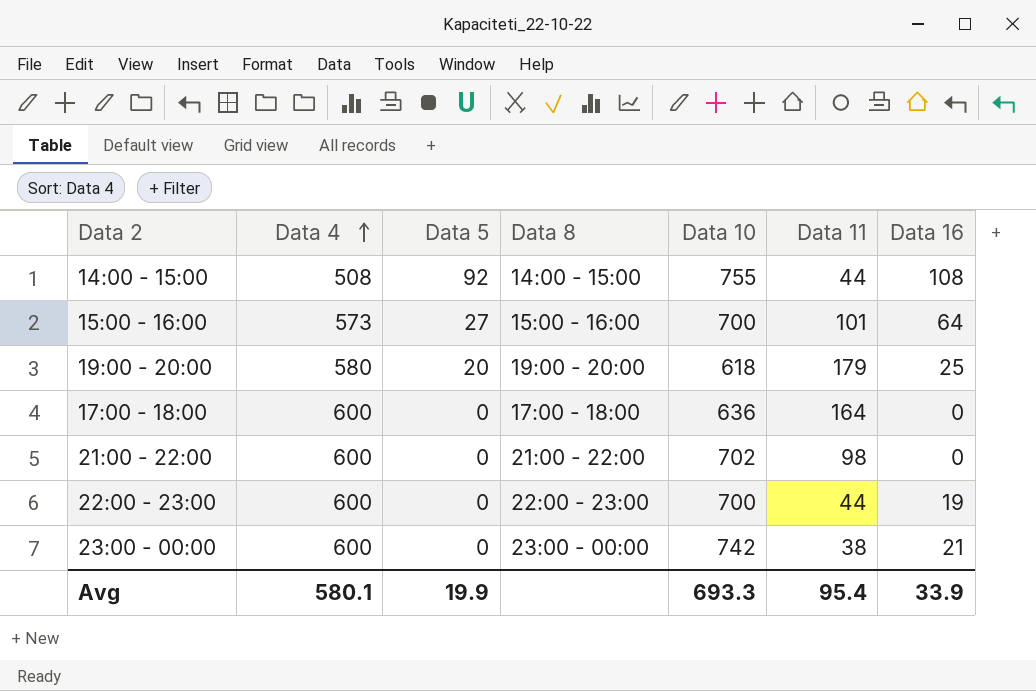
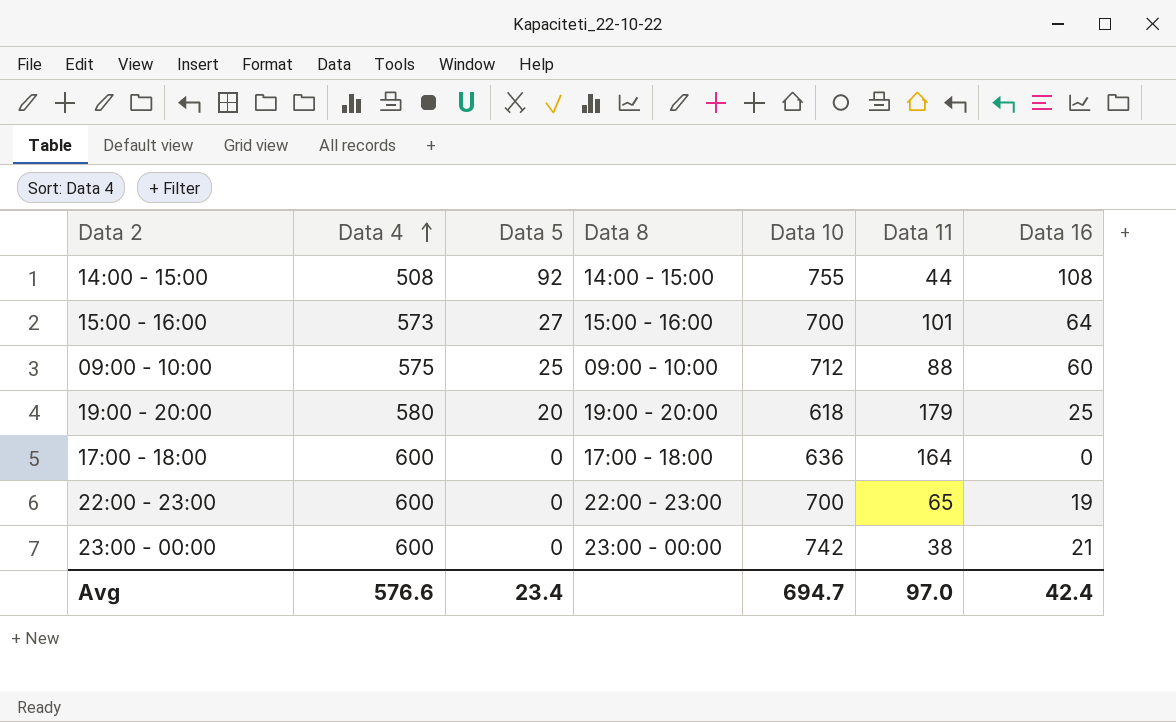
row 21:00 - 22:00: 600 | 0 | 21:00 - 22:00 | 702 | 98 | 0 -> none
row 09:00 - 10:00: none -> 575 | 25 | 09:00 - 10:00 | 712 | 88 | 60
22:00 - 23:00 | Data 11: 44 -> 65
Avg | Data 4: 580.1 -> 576.6
Avg | Data 5: 19.9 -> 23.4
Avg | Data 10: 693.3 -> 694.7
Avg | Data 11: 95.4 -> 97.0
Avg | Data 16: 33.9 -> 42.4

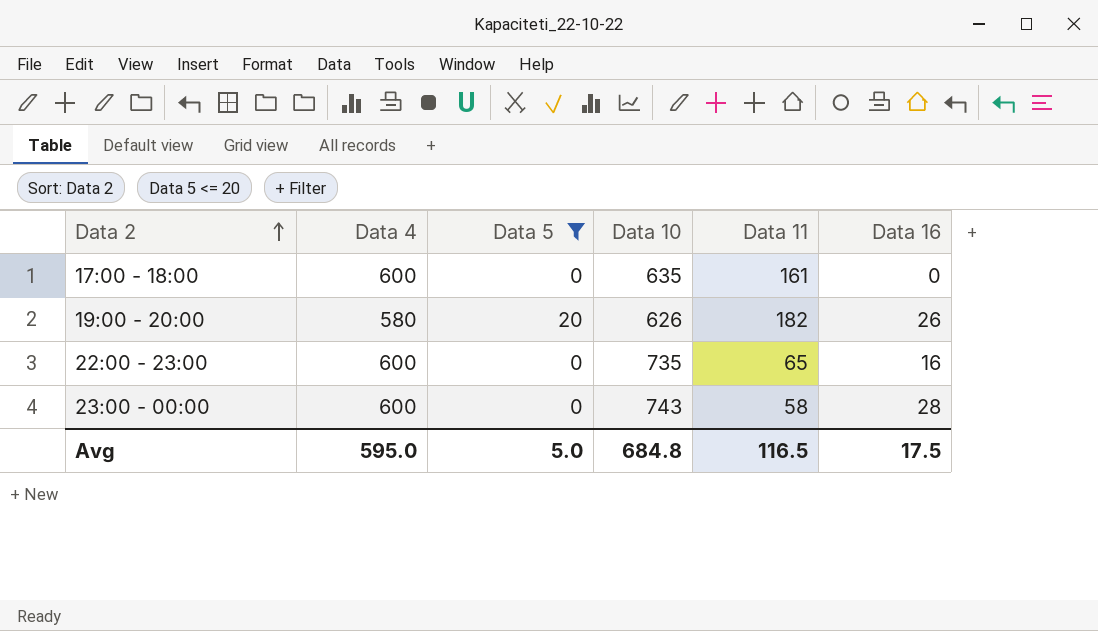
filter: none -> Data 5 <= 20
row order: Data 4 ascending -> Data 2 ascending
column Data 8 | position: 4 -> none
17:00 - 18:00 | Data 10: 636 -> 635
17:00 - 18:00 | Data 11: 164 -> 161
19:00 - 20:00 | Data 10: 618 -> 626
19:00 - 20:00 | Data 11: 179 -> 182
19:00 - 20:00 | Data 16: 25 -> 26
22:00 - 23:00 | Data 10: 700 -> 735
22:00 - 23:00 | Data 16: 19 -> 16
23:00 - 00:00 | Data 10: 742 -> 743
23:00 - 00:00 | Data 11: 38 -> 58
23:00 - 00:00 | Data 16: 21 -> 28
Avg | Data 4: 576.6 -> 595.0
Avg | Data 5: 23.4 -> 5.0
Avg | Data 10: 694.7 -> 684.8
Avg | Data 11: 97.0 -> 116.5
Avg | Data 16: 42.4 -> 17.5

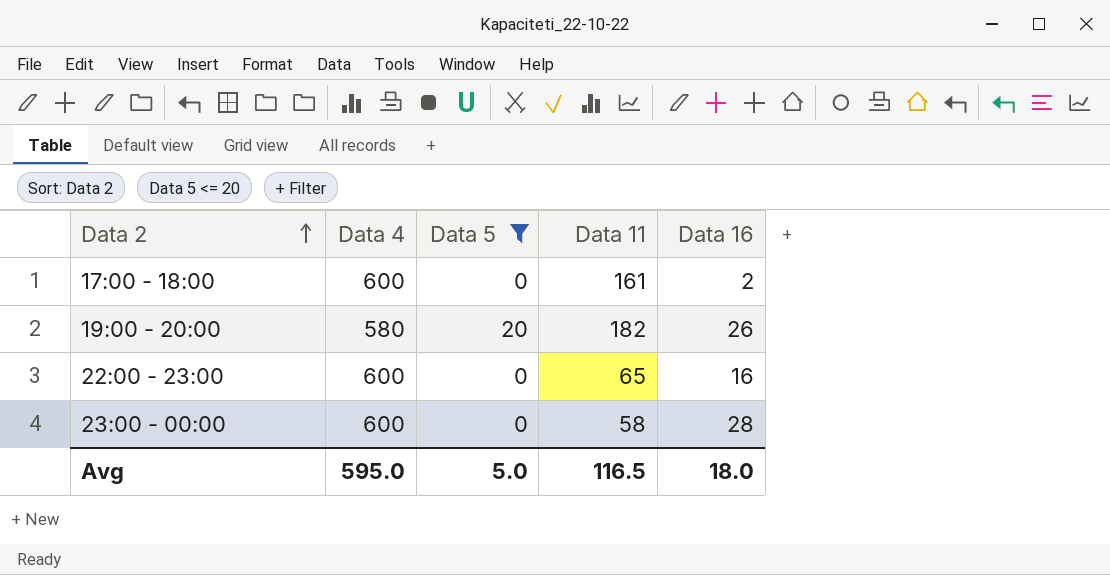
column Data 10 | position: 4 -> none
17:00 - 18:00 | Data 16: 0 -> 2
Avg | Data 16: 17.5 -> 18.0

